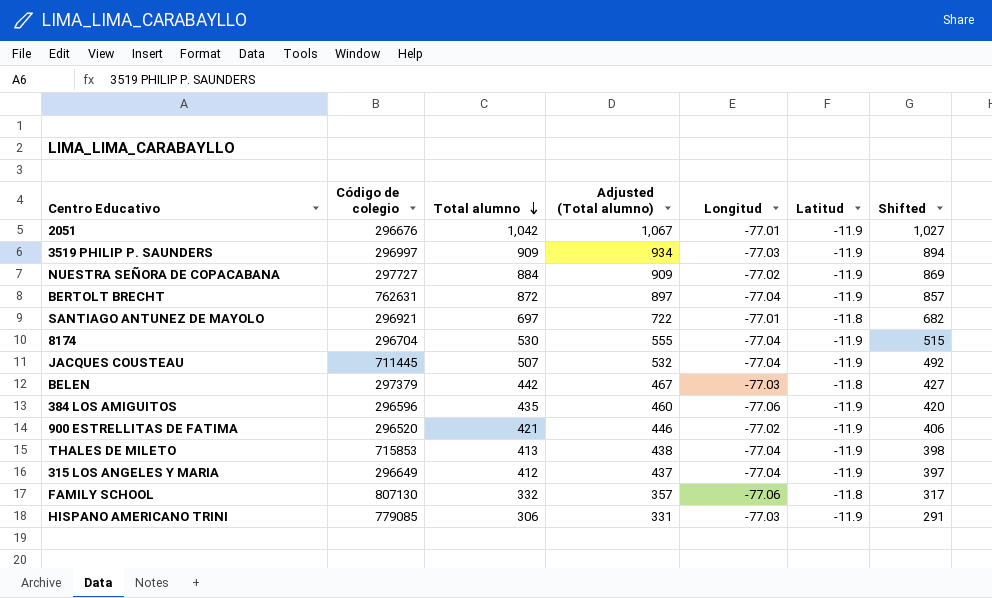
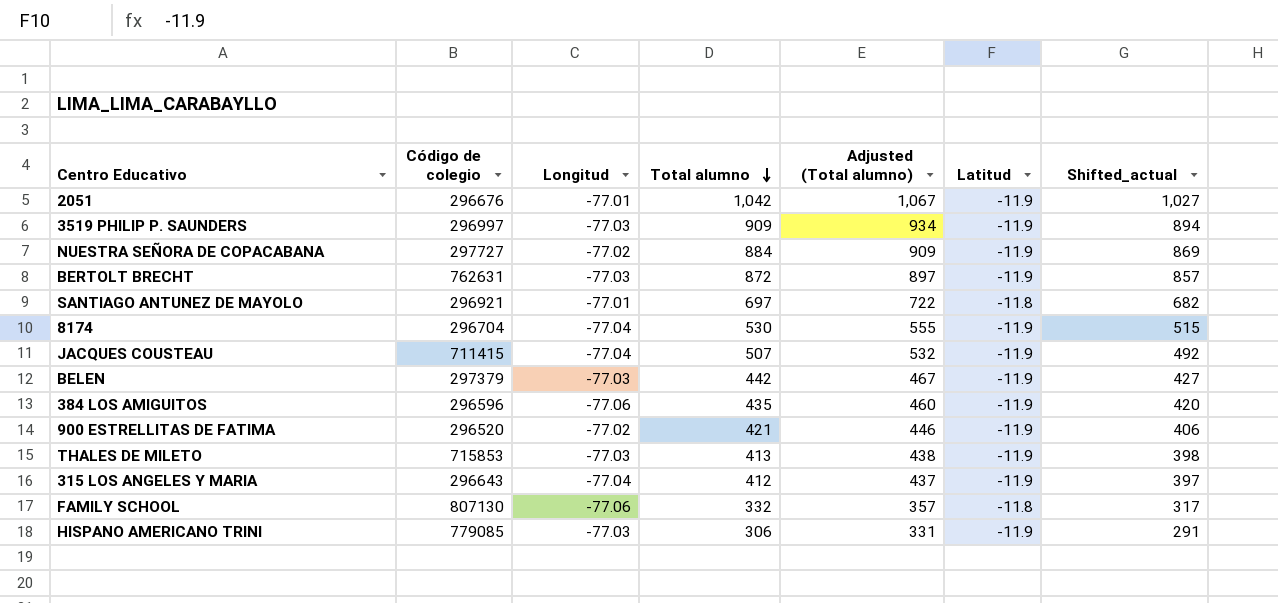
column Longitud | position: 5 -> 3
column name: Shifted -> Shifted_actual
BERTOLT BRECHT | Longitud: -77.04 -> -77.03
JACQUES COUSTEAU | Código de colegio: 711445 -> 711415
BELEN | Latitud: -11.8 -> -11.9
THALES DE MILETO | Longitud: -77.04 -> -77.03
315 LOS ANGELES Y MARIA | Código de colegio: 296649 -> 296643

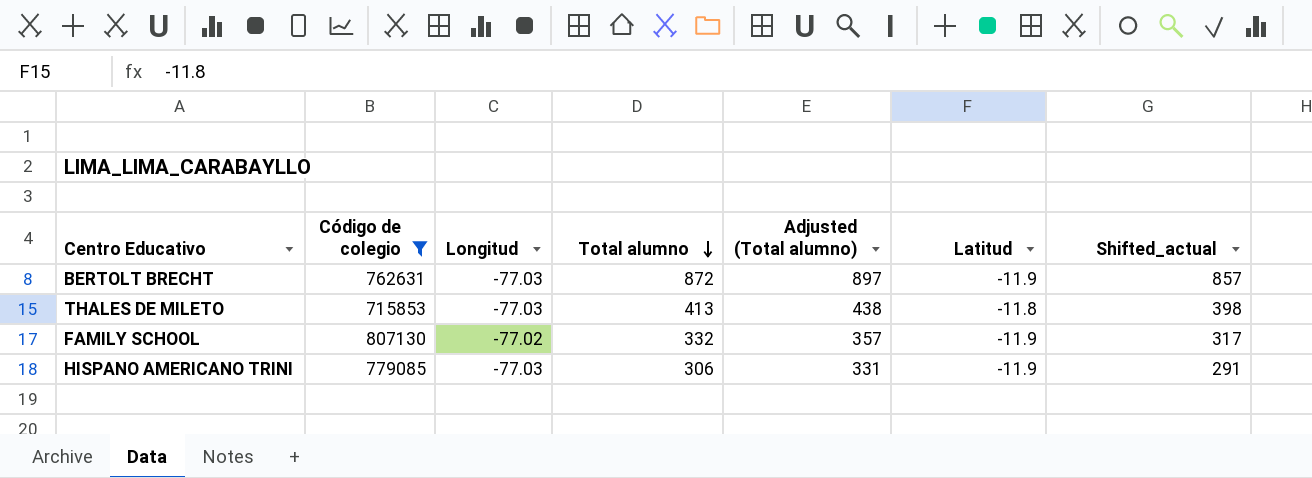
filter: none -> Código de colegio >= 715853
THALES DE MILETO | Latitud: -11.9 -> -11.8
FAMILY SCHOOL | Longitud: -77.06 -> -77.02
FAMILY SCHOOL | Latitud: -11.8 -> -11.9

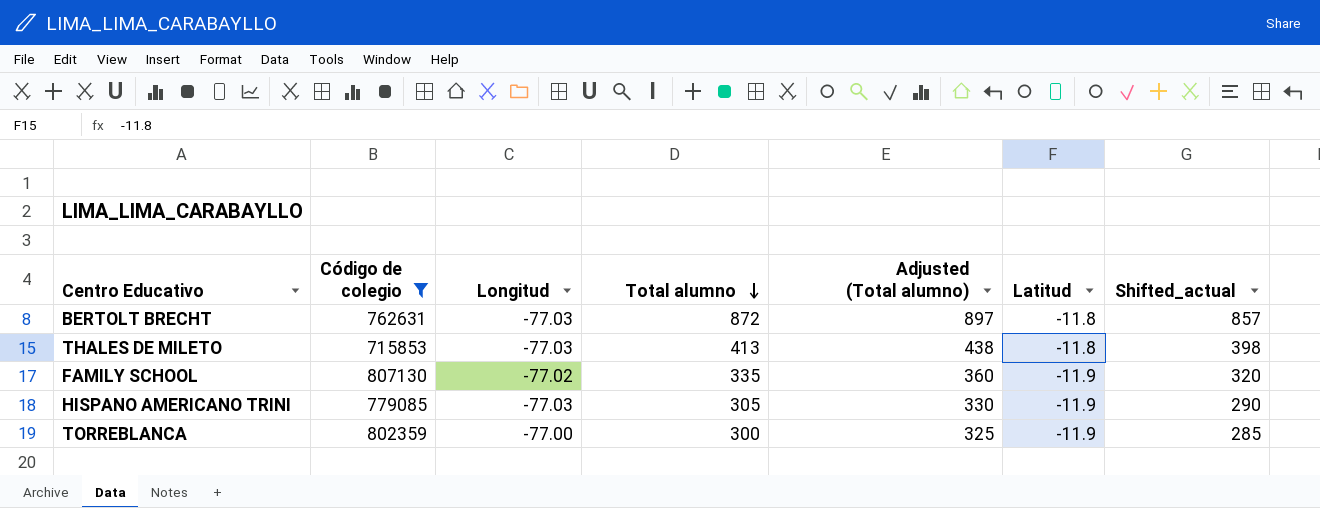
BERTOLT BRECHT | Latitud: -11.9 -> -11.8
FAMILY SCHOOL | Total alumno: 332 -> 335
FAMILY SCHOOL | Adjusted (Total alumno): 357 -> 360
FAMILY SCHOOL | Shifted_actual: 317 -> 320
HISPANO AMERICANO TRINI | Total alumno: 306 -> 305
HISPANO AMERICANO TRINI | Adjusted (Total alumno): 331 -> 330
HISPANO AMERICANO TRINI | Shifted_actual: 291 -> 290
row TORREBLANCA: none -> 802359 | -77.00 | 300 | 325 | -11.9 | 285

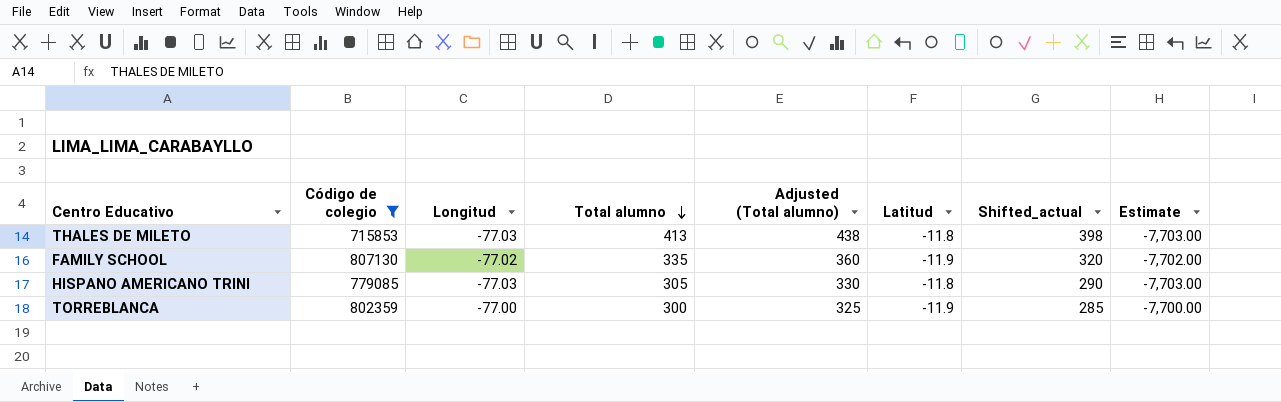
column Estimate | formula: none -> [Longitud] * 100
row BERTOLT BRECHT: 762631 | -77.03 | 872 | 897 | -11.8 | 857 -> none
HISPANO AMERICANO TRINI | Latitud: -11.9 -> -11.8

